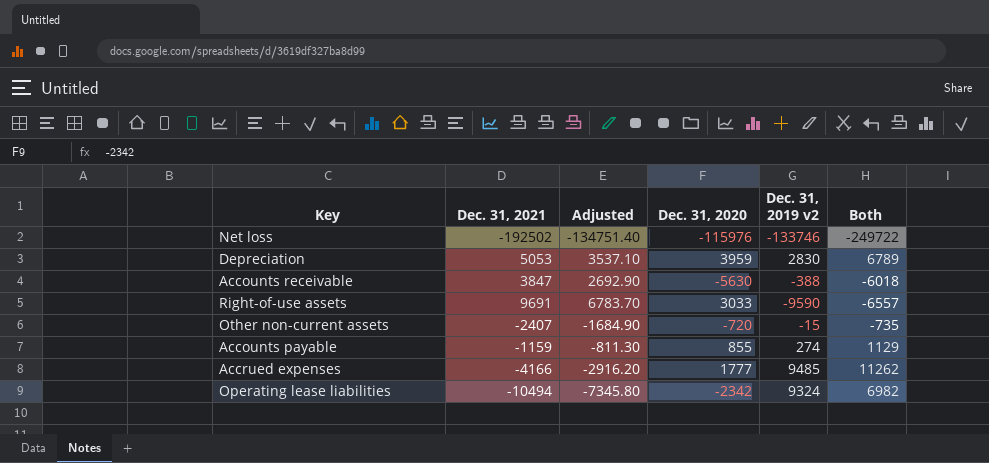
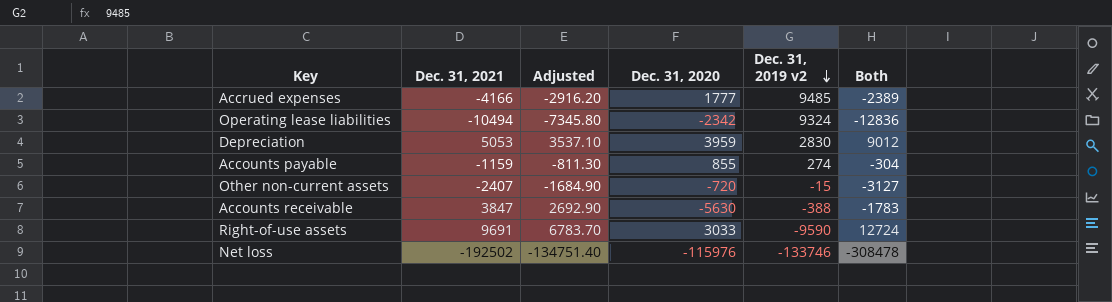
row order: none -> Dec. 31, 2019 v2 descending
column Both | formula: [Dec. 31, 2020] + [Dec. 31, 2019 v2] -> [Dec. 31, 2021] + [Dec. 31, 2020]

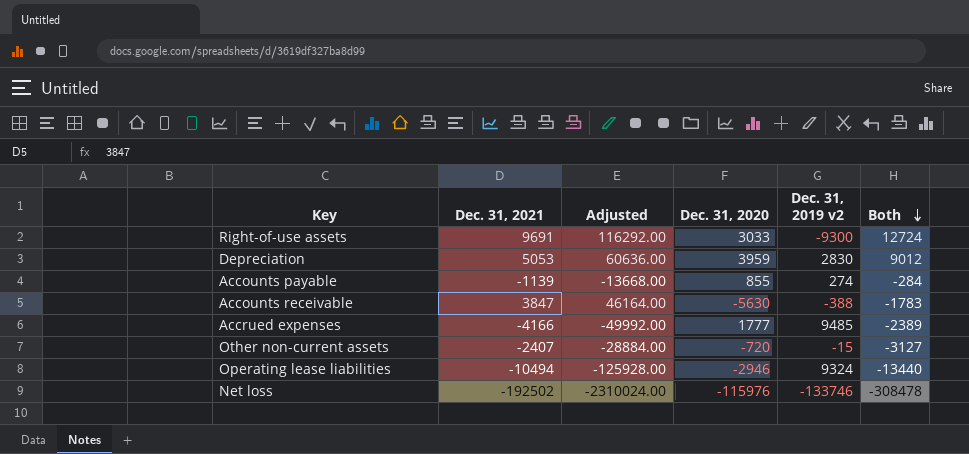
row order: Dec. 31, 2019 v2 descending -> Both descending
column Adjusted | formula: [Dec. 31, 2021] * 0.7 -> [Dec. 31, 2021] * 12
Right-of-use assets | Dec. 31, 2019 v2: -9590 -> -9300
Accounts payable | Dec. 31, 2021: -1159 -> -1139
Accounts payable | Both: -304 -> -284
Operating lease liabilities | Dec. 31, 2020: -2342 -> -2946
Operating lease liabilities | Both: -12836 -> -13440

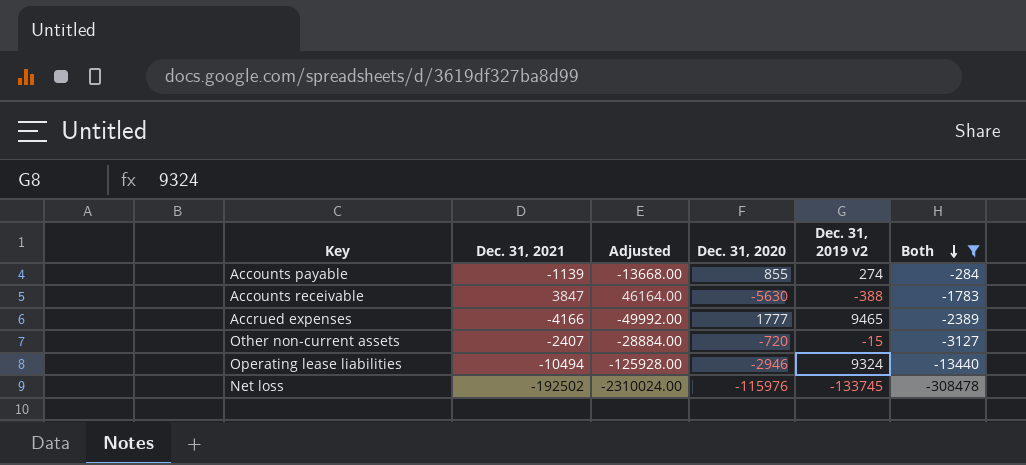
filter: none -> Both <= -284
Accrued expenses | Dec. 31, 2019 v2: 9485 -> 9465
Net loss | Dec. 31, 2019 v2: -133746 -> -133745

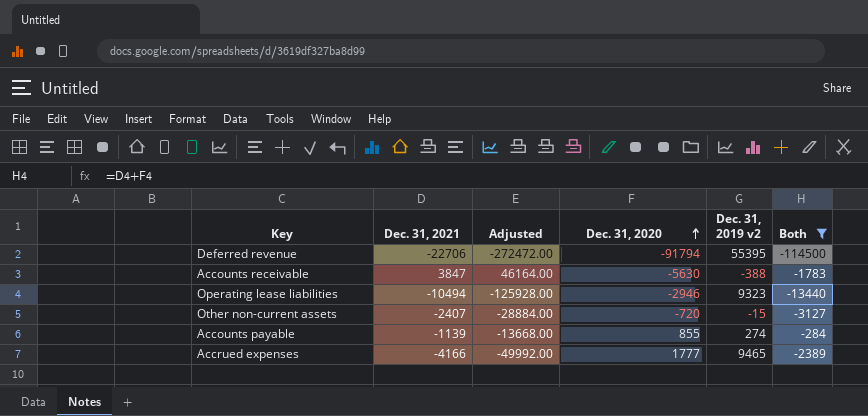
row order: Both descending -> Dec. 31, 2020 ascending
row Net loss: -192502 | -2310024.00 | -115976 | -133745 | -308478 -> none
row Deferred revenue: none -> -22706 | -272472.00 | -91794 | 55395 | -114500
Operating lease liabilities | Dec. 31, 2019 v2: 9324 -> 9323

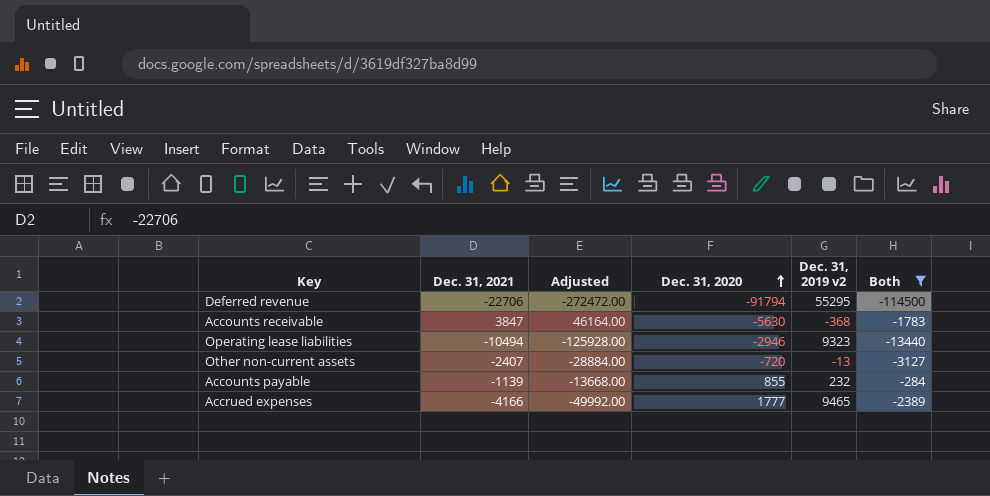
Deferred revenue | Dec. 31, 2019 v2: 55395 -> 55295
Accounts receivable | Dec. 31, 2019 v2: -388 -> -368
Other non-current assets | Dec. 31, 2019 v2: -15 -> -13
Accounts payable | Dec. 31, 2019 v2: 274 -> 232

